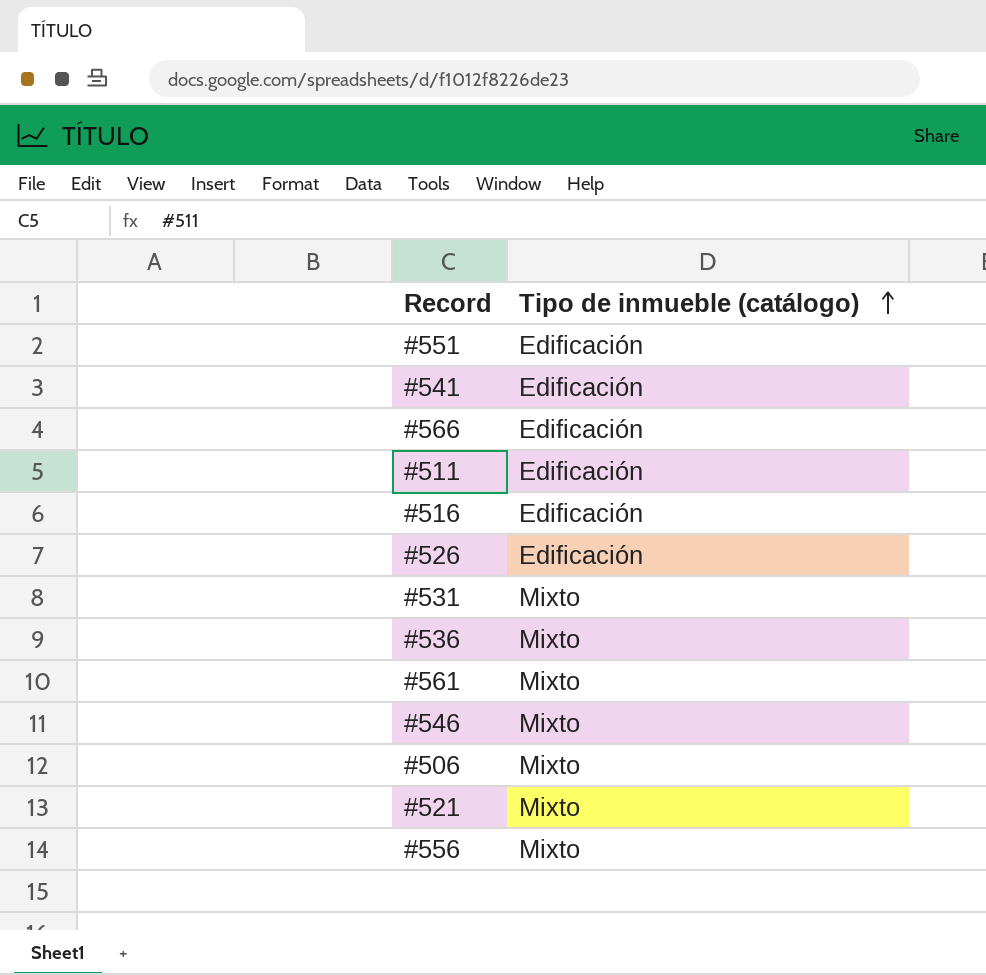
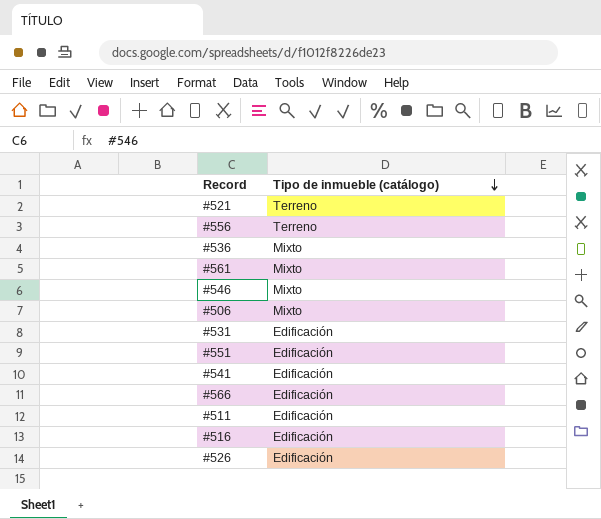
row order: Tipo de inmueble (catálogo) ascending -> Tipo de inmueble (catálogo) descending
#521 | Tipo de inmueble (catálogo): Mixto -> Terreno
#556 | Tipo de inmueble (catálogo): Mixto -> Terreno
#531 | Tipo de inmueble (catálogo): Mixto -> Edificación

